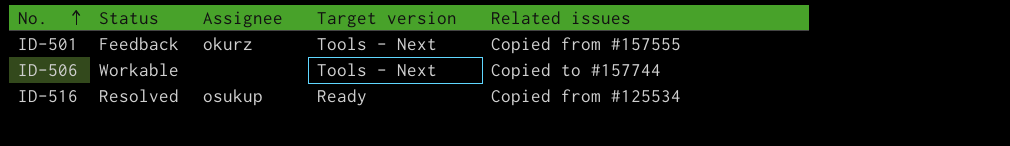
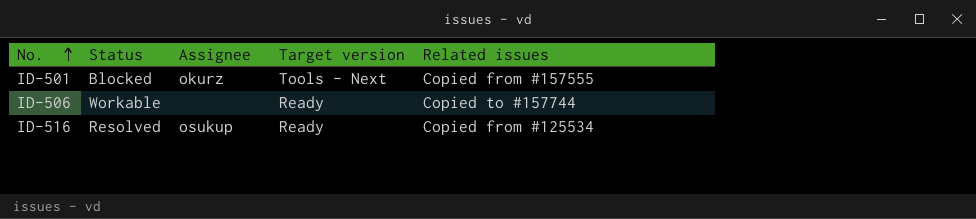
ID-501 | Status: Feedback -> Blocked
ID-506 | Target version: Tools - Next -> Ready

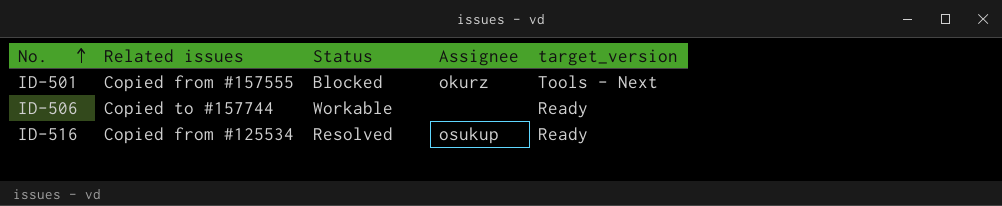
column Related issues | position: 5 -> 2
column name: Target version -> target_version

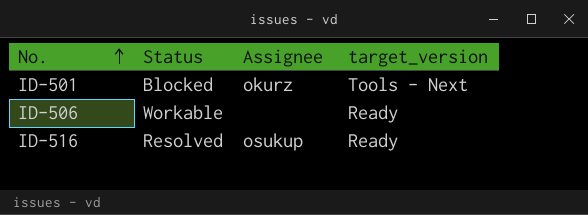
column Related issues | position: 2 -> none

